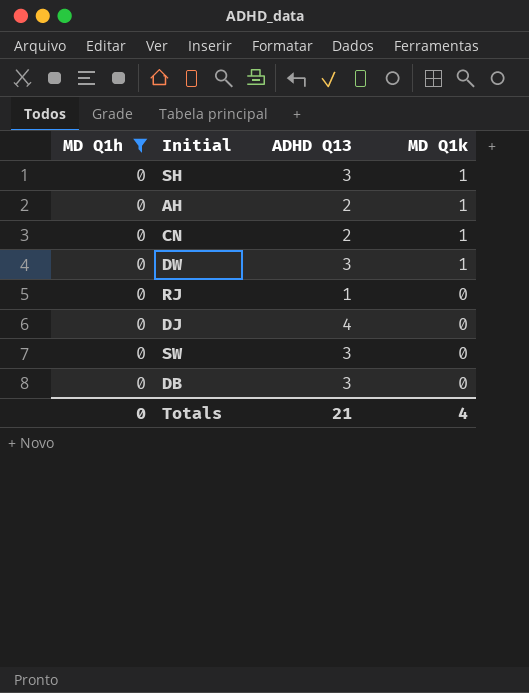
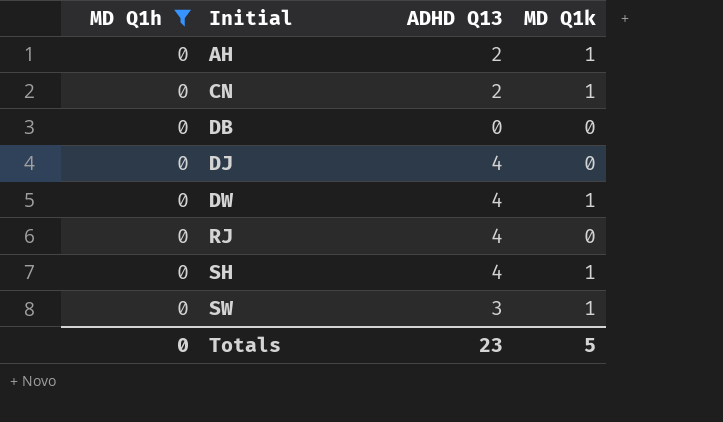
row order: MD Q1k descending -> Initial ascending
DB | ADHD Q13: 3 -> 0
DW | ADHD Q13: 3 -> 4
RJ | ADHD Q13: 1 -> 4
SH | ADHD Q13: 3 -> 4
SW | MD Q1k: 0 -> 1
Totals | ADHD Q13: 21 -> 23
Totals | MD Q1k: 4 -> 5

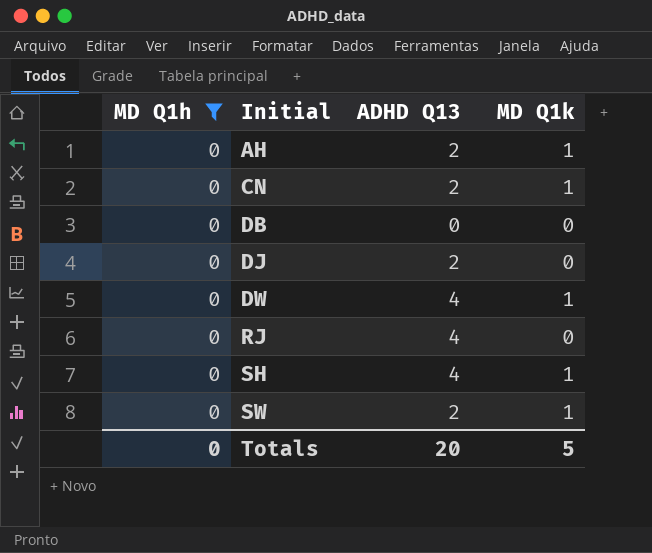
DJ | ADHD Q13: 4 -> 2
SW | ADHD Q13: 3 -> 2
Totals | ADHD Q13: 23 -> 20

